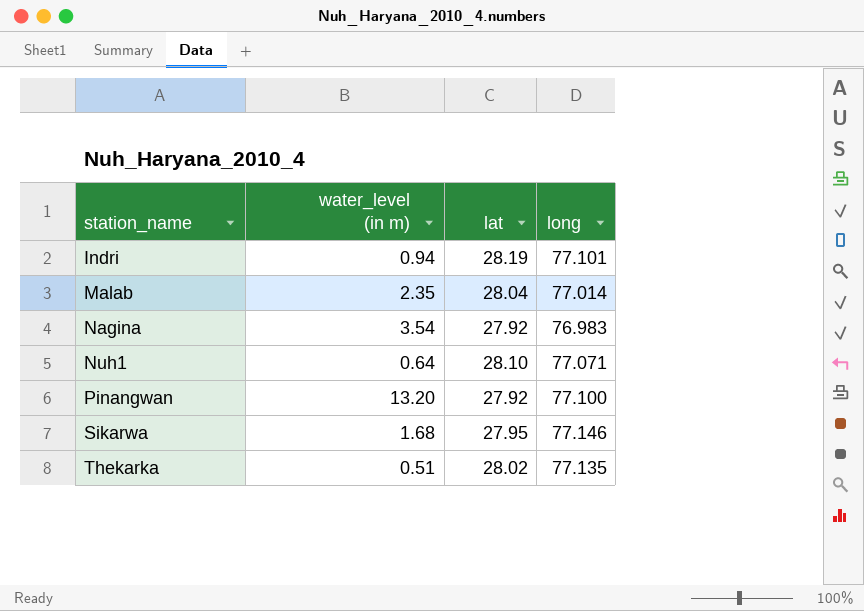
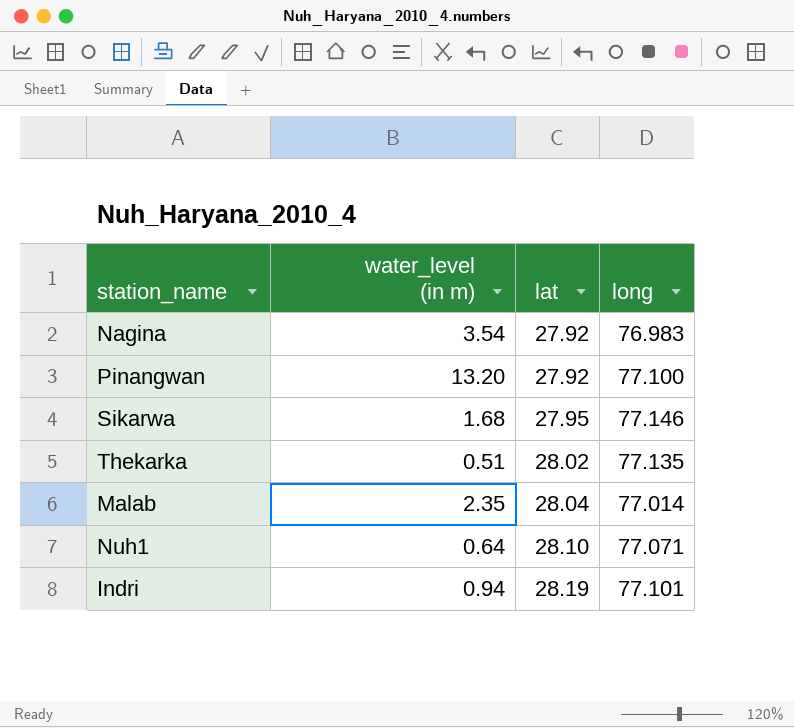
row order: station_name ascending -> lat ascending

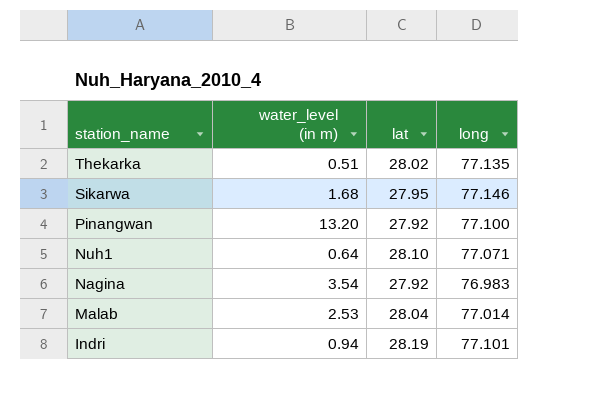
row order: lat ascending -> station_name descending
Malab | water_level (in m): 2.35 -> 2.53

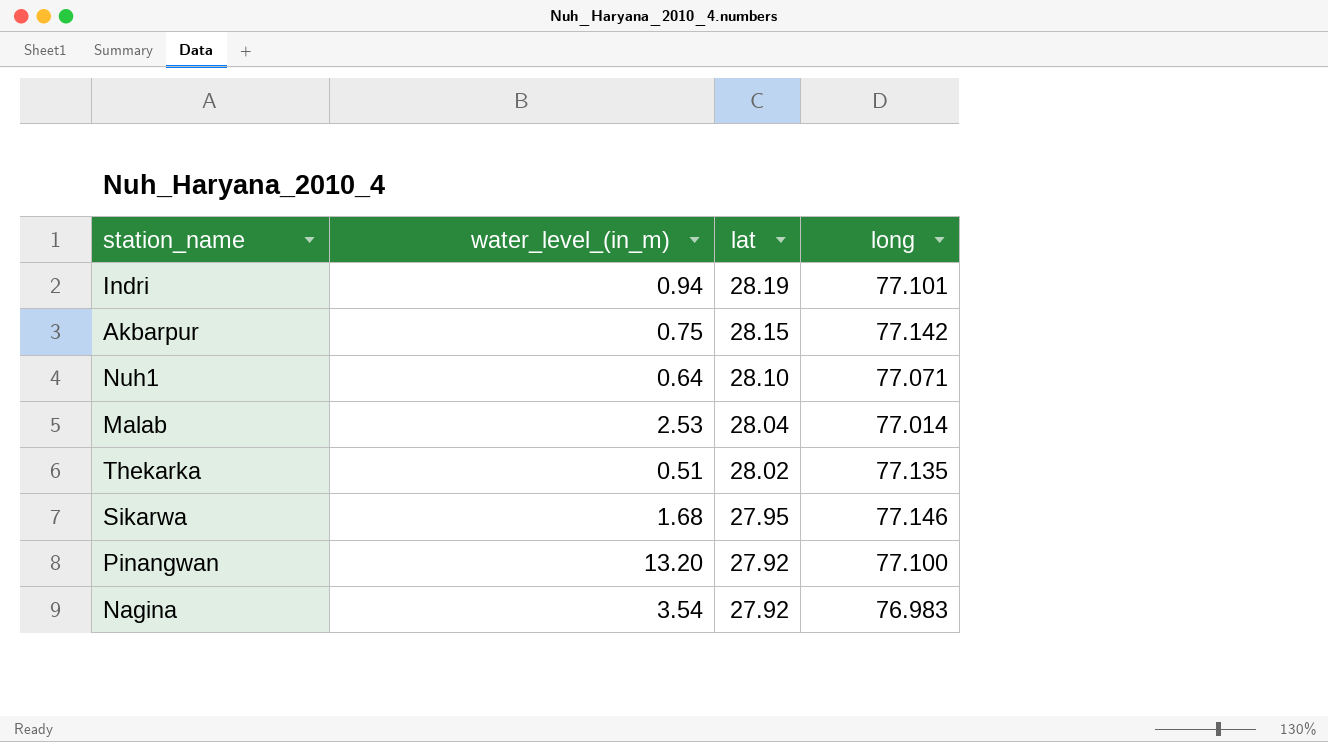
row order: station_name descending -> lat descending
column name: water_level (in m) -> water_level_(in_m)
row Akbarpur: none -> 0.75 | 28.15 | 77.142

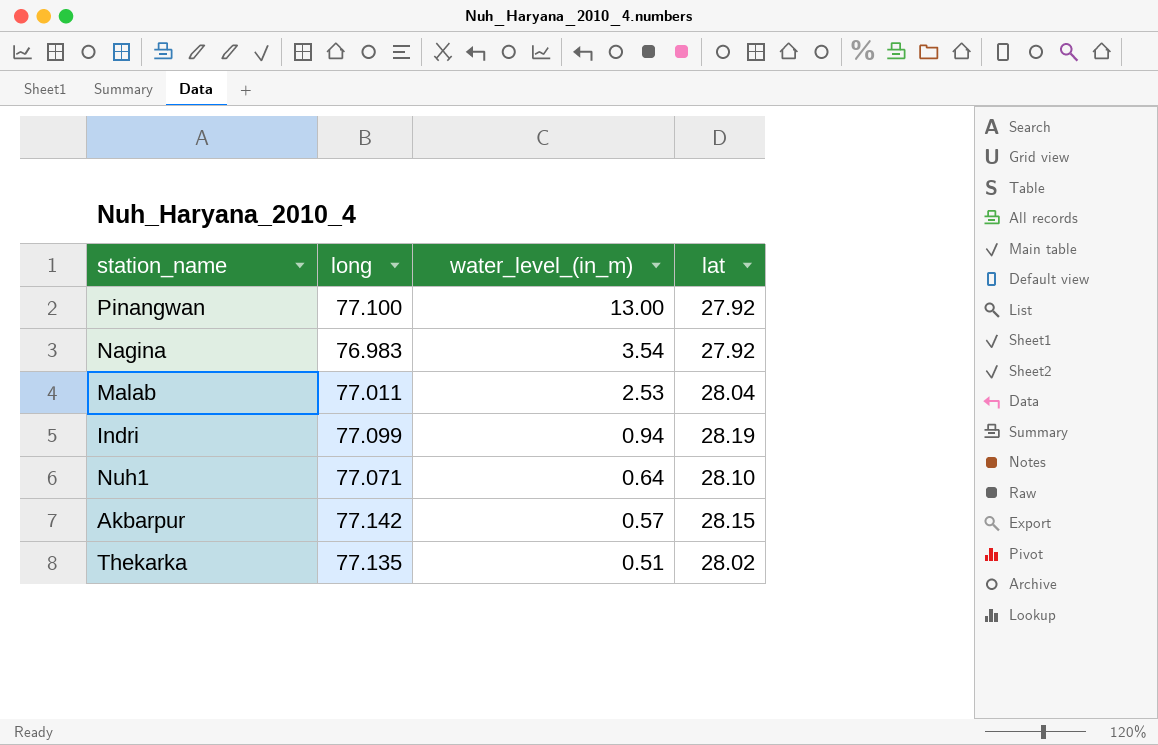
row order: lat descending -> water_level_(in_m) descending
column long | position: 4 -> 2
row Sikarwa: 1.68 | 27.95 | 77.146 -> none
Pinangwan | water_level_(in_m): 13.20 -> 13.00
Malab | long: 77.014 -> 77.011
Indri | long: 77.101 -> 77.099
Akbarpur | water_level_(in_m): 0.75 -> 0.57

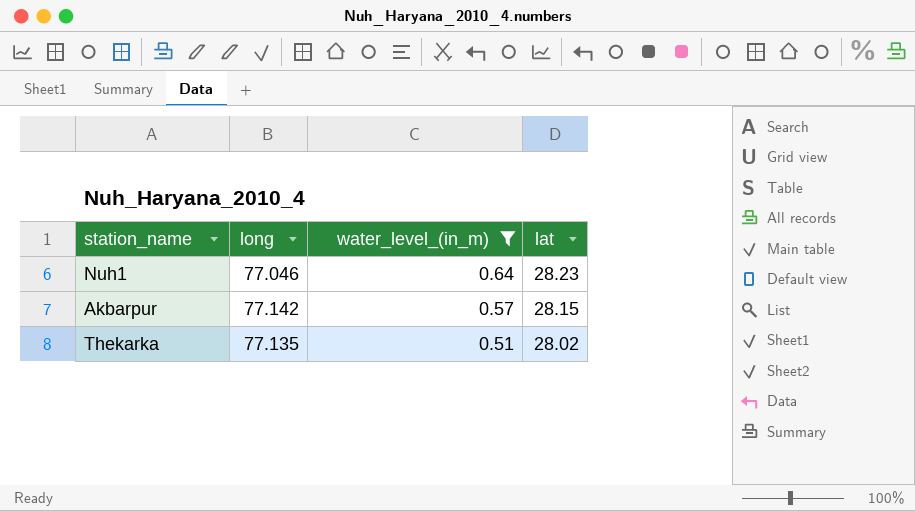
filter: none -> water_level_(in_m) <= 0.64
Nuh1 | long: 77.071 -> 77.046
Nuh1 | lat: 28.10 -> 28.23

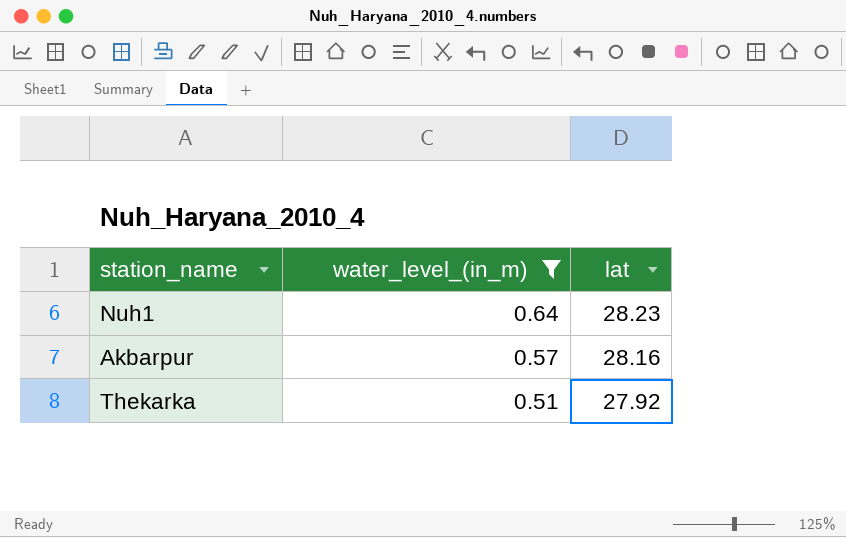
column long | position: 2 -> none
Akbarpur | lat: 28.15 -> 28.16
Thekarka | lat: 28.02 -> 27.92

